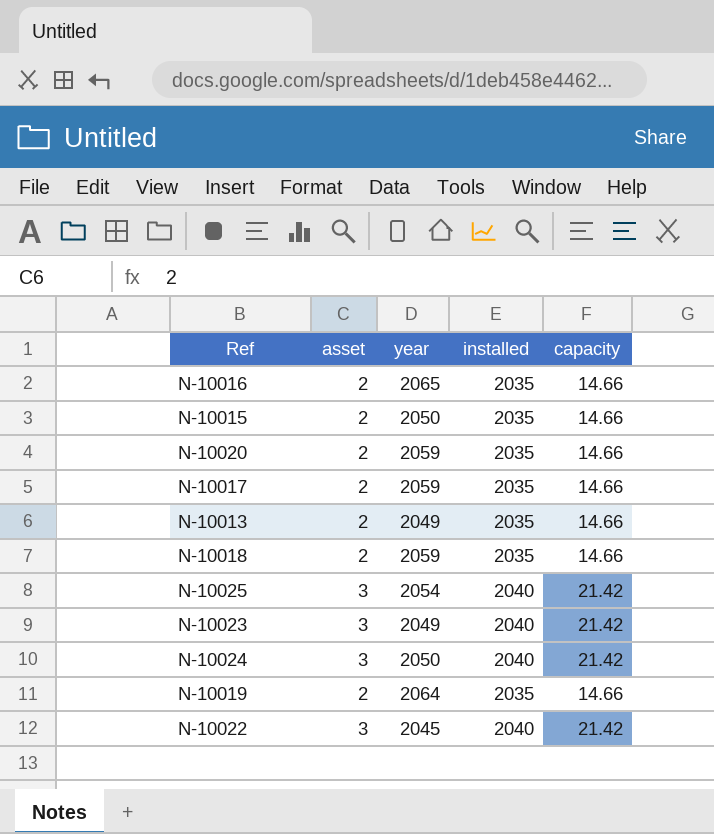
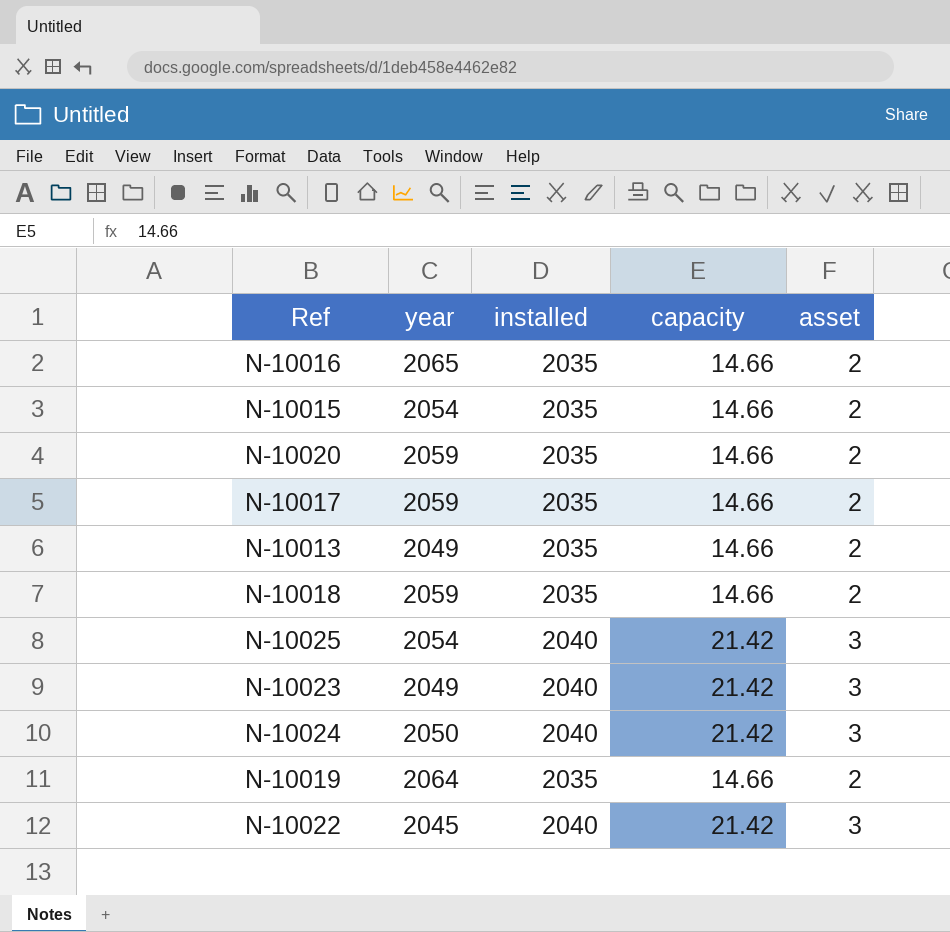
column asset | position: 2 -> 5
N-10015 | year: 2050 -> 2054

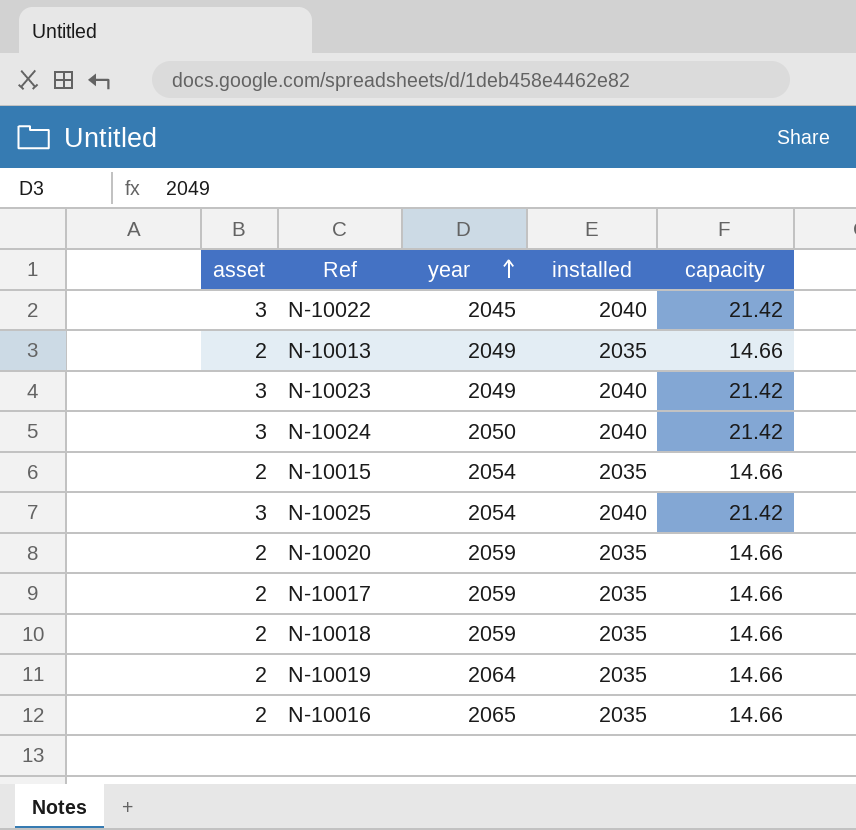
row order: none -> year ascending
column asset | position: 5 -> 1

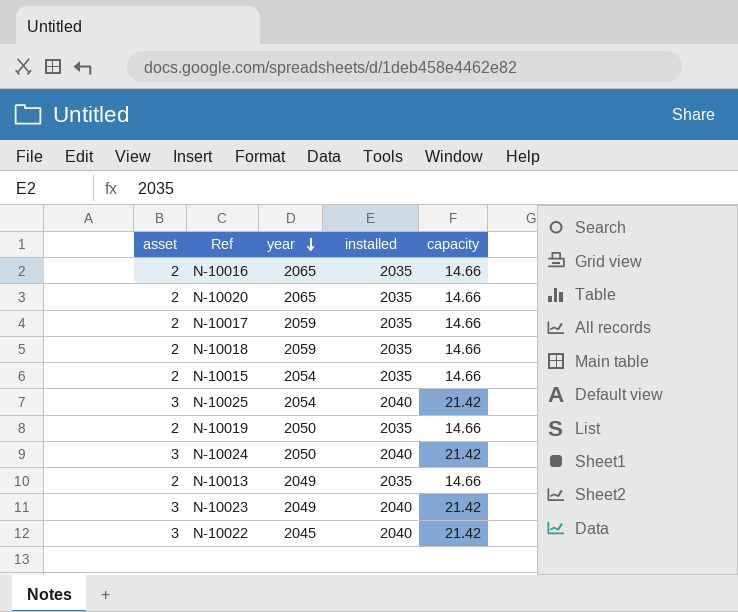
row order: year ascending -> year descending
N-10020 | year: 2059 -> 2065
N-10019 | year: 2064 -> 2050

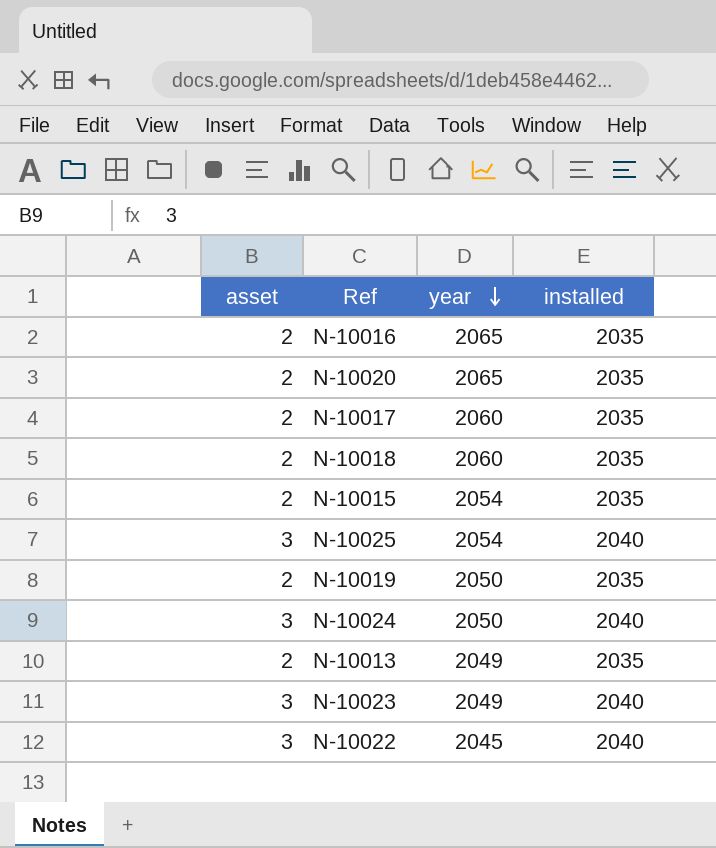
column capacity | position: 5 -> none
N-10017 | year: 2059 -> 2060
N-10018 | year: 2059 -> 2060

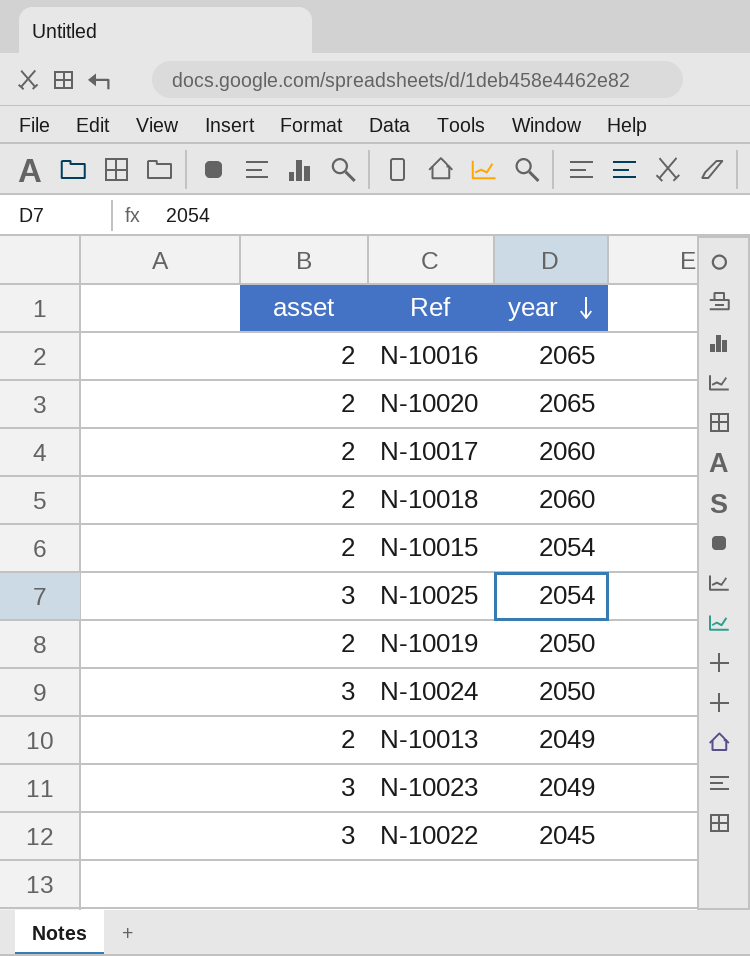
column installed | position: 4 -> none

